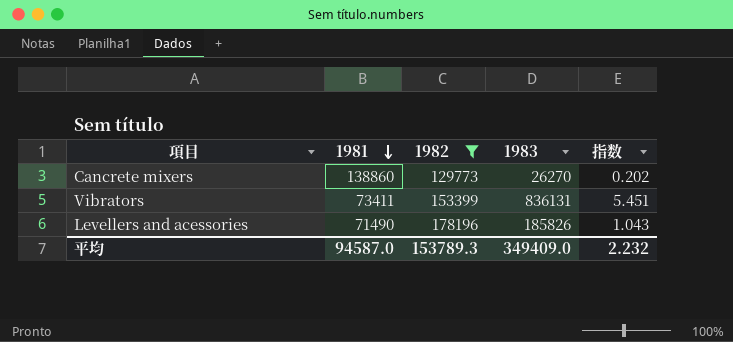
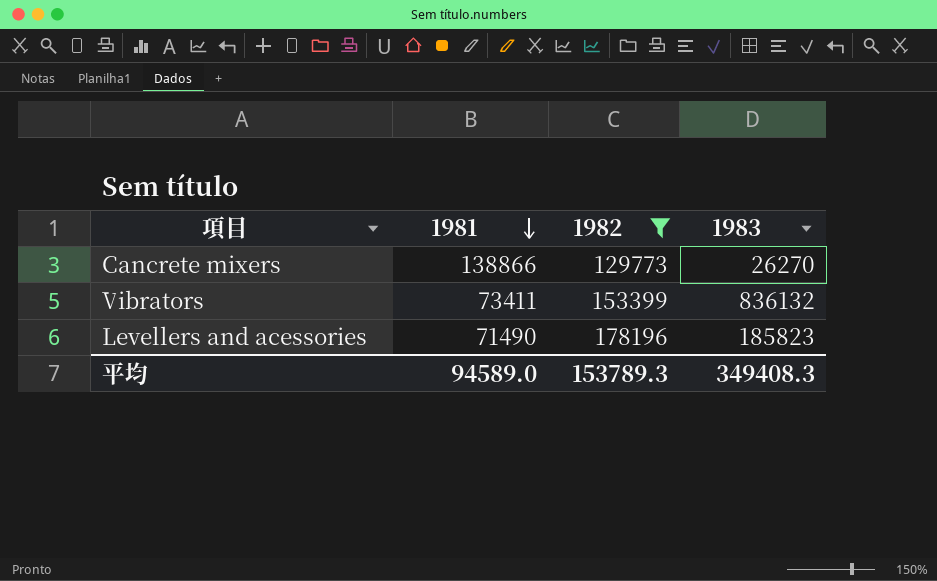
column 指数 | formula: [1983] / [1982] -> none
Cancrete mixers | 1981: 138860 -> 138866
Vibrators | 1983: 836131 -> 836132
Levellers and acessories | 1983: 185826 -> 185823
平均 | 1981: 94587.0 -> 94589.0
平均 | 1983: 349409.0 -> 349408.3

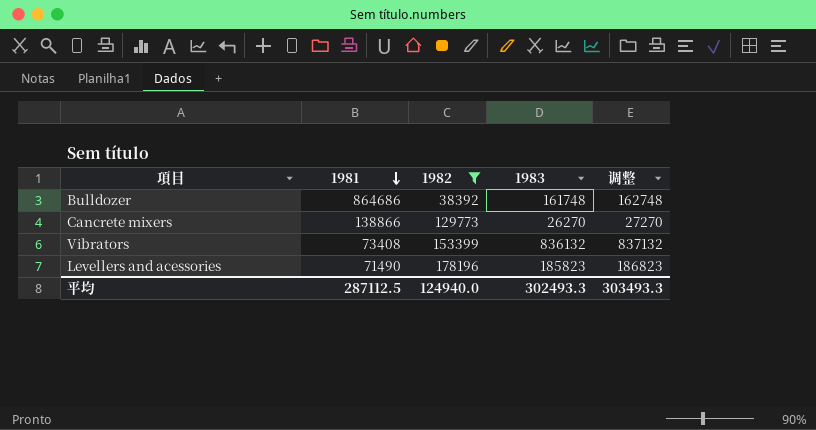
column 调整 | formula: none -> [1983] + 1000
row Bulldozer: none -> 864686 | 38392 | 161748 | 162748
Vibrators | 1981: 73411 -> 73408
平均 | 1981: 94589.0 -> 287112.5
平均 | 1982: 153789.3 -> 124940.0
平均 | 1983: 349408.3 -> 302493.3

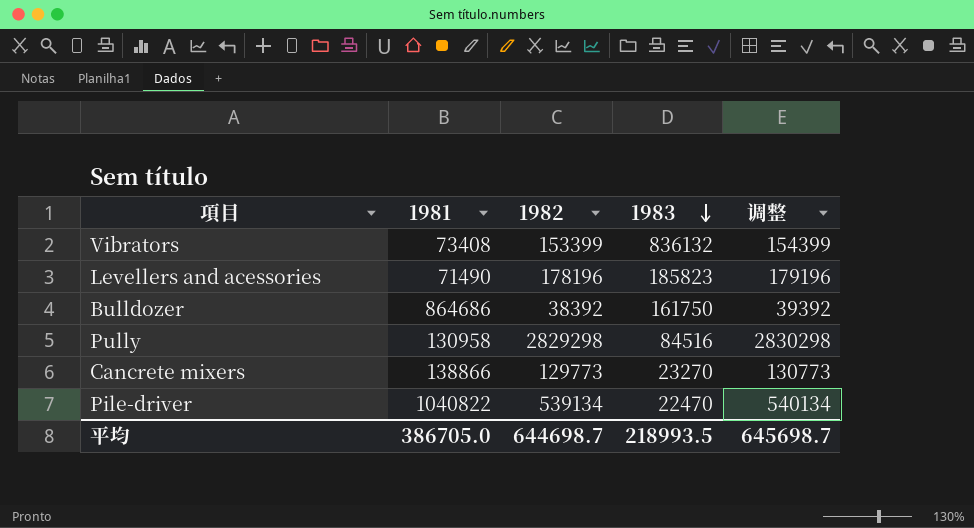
filter: 1982 <= 178196 -> none
row order: 1981 descending -> 1983 descending
column 调整 | formula: [1983] + 1000 -> [1982] + 1000
Bulldozer | 1983: 161748 -> 161750
Cancrete mixers | 1983: 26270 -> 23270
平均 | 1981: 287112.5 -> 386705.0
平均 | 1982: 124940.0 -> 644698.7
平均 | 1983: 302493.3 -> 218993.5
平均 | 调整: 303493.3 -> 645698.7

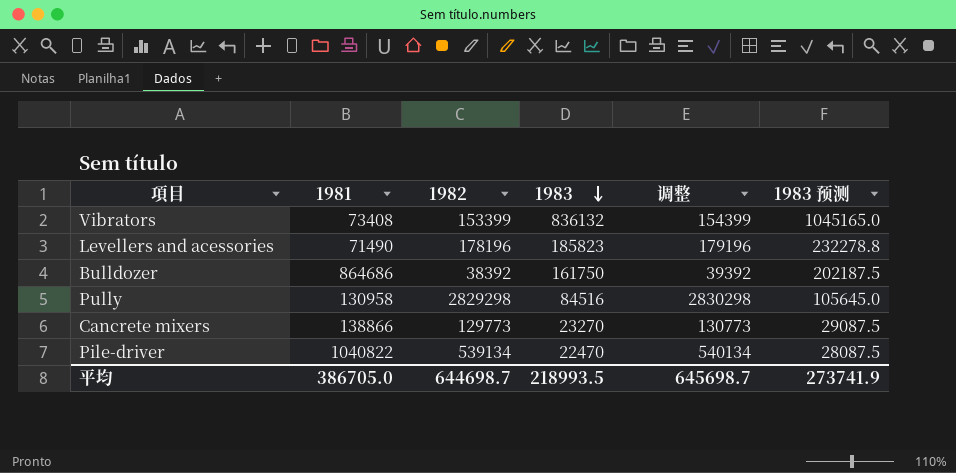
column 1983 预测 | formula: none -> [1983] * 1.25

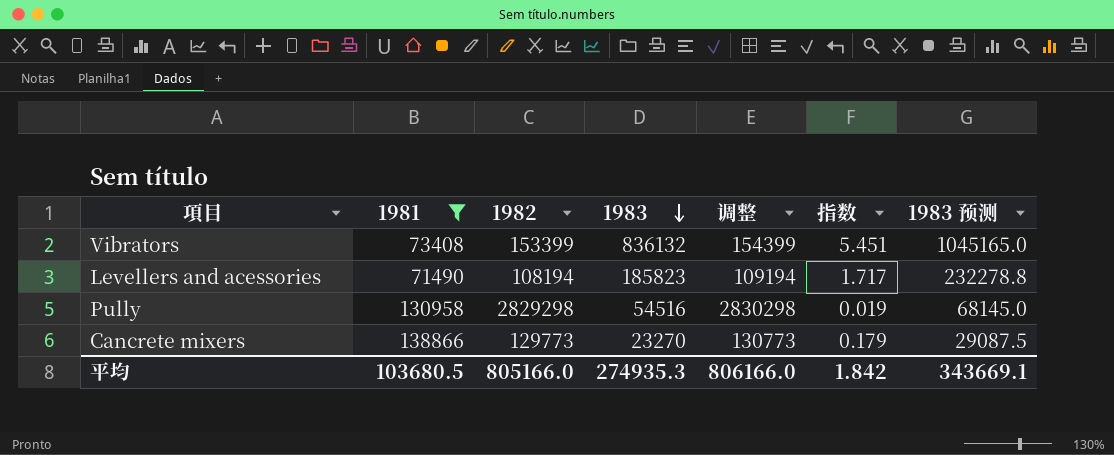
filter: none -> 1981 <= 138866
column 指数 | formula: none -> [1983] / [1982]
Levellers and acessories | 1982: 178196 -> 108194
Levellers and acessories | 调整: 179196 -> 109194
Pully | 1983: 84516 -> 54516
Pully | 1983 预测: 105645.0 -> 68145.0
平均 | 1981: 386705.0 -> 103680.5
平均 | 1982: 644698.7 -> 805166.0
平均 | 1983: 218993.5 -> 274935.3
平均 | 调整: 645698.7 -> 806166.0
平均 | 1983 预测: 273741.9 -> 343669.1

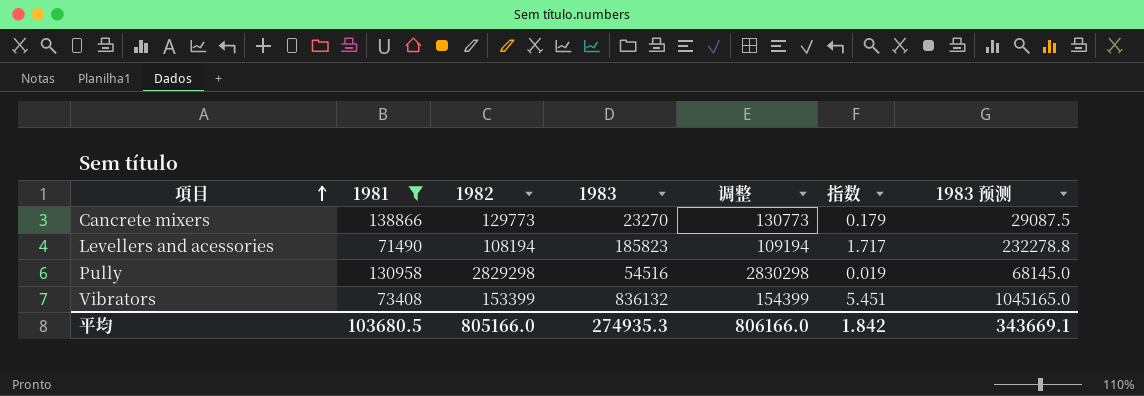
row order: 1983 descending -> 項目 ascending

